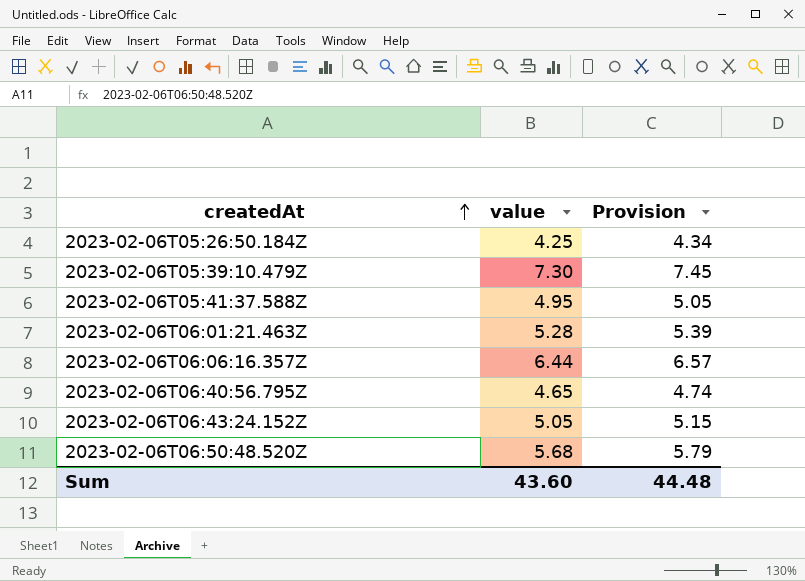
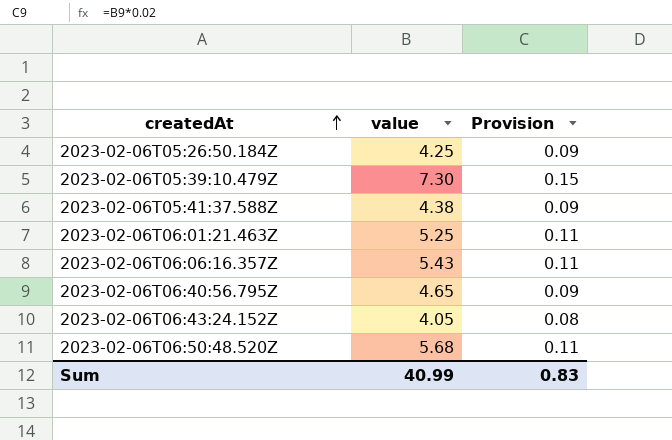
column Provision | formula: [value] * 1.02 -> [value] * 0.02
2023-02-06T05:41:37.588Z | value: 4.95 -> 4.38
2023-02-06T06:01:21.463Z | value: 5.28 -> 5.25
2023-02-06T06:06:16.357Z | value: 6.44 -> 5.43
2023-02-06T06:43:24.152Z | value: 5.05 -> 4.05
Sum | value: 43.60 -> 40.99
Sum | Provision: 44.48 -> 0.83

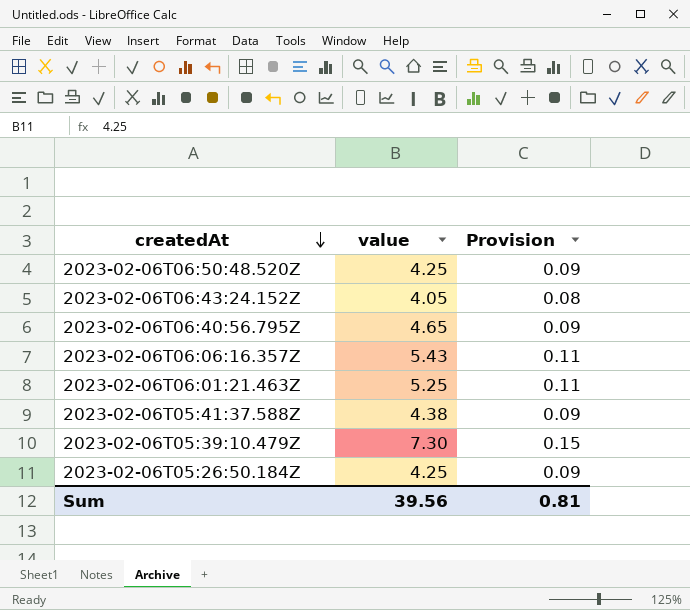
row order: createdAt ascending -> createdAt descending
2023-02-06T06:50:48.520Z | value: 5.68 -> 4.25
2023-02-06T06:50:48.520Z | Provision: 0.11 -> 0.09
Sum | value: 40.99 -> 39.56
Sum | Provision: 0.83 -> 0.81

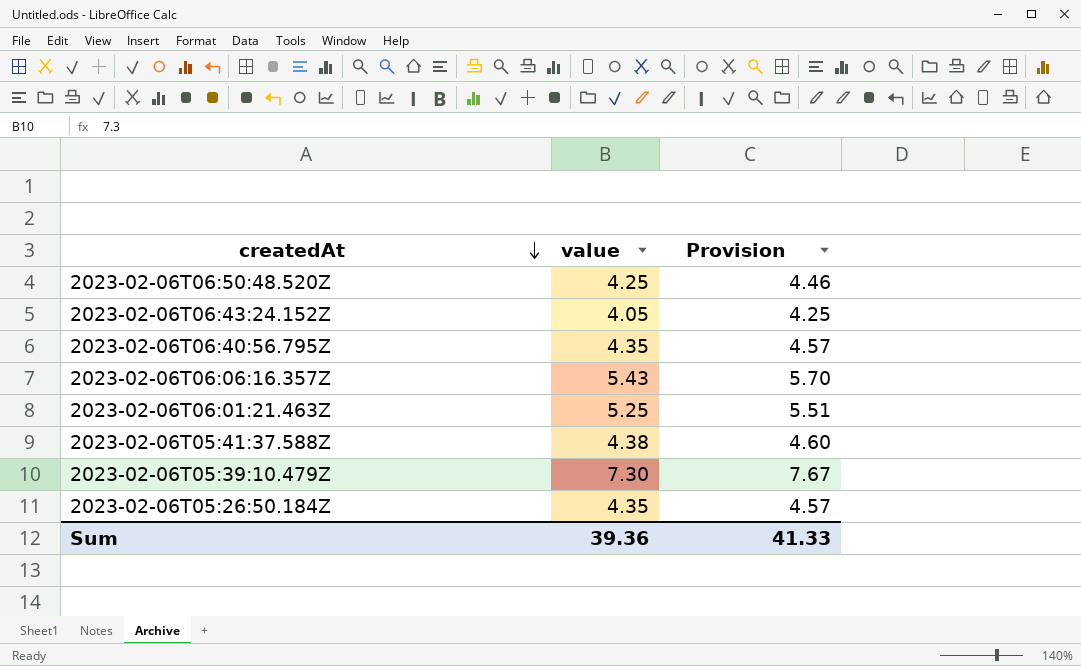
column Provision | formula: [value] * 0.02 -> [value] * 1.05
2023-02-06T06:40:56.795Z | value: 4.65 -> 4.35
2023-02-06T05:26:50.184Z | value: 4.25 -> 4.35
Sum | value: 39.56 -> 39.36
Sum | Provision: 0.81 -> 41.33

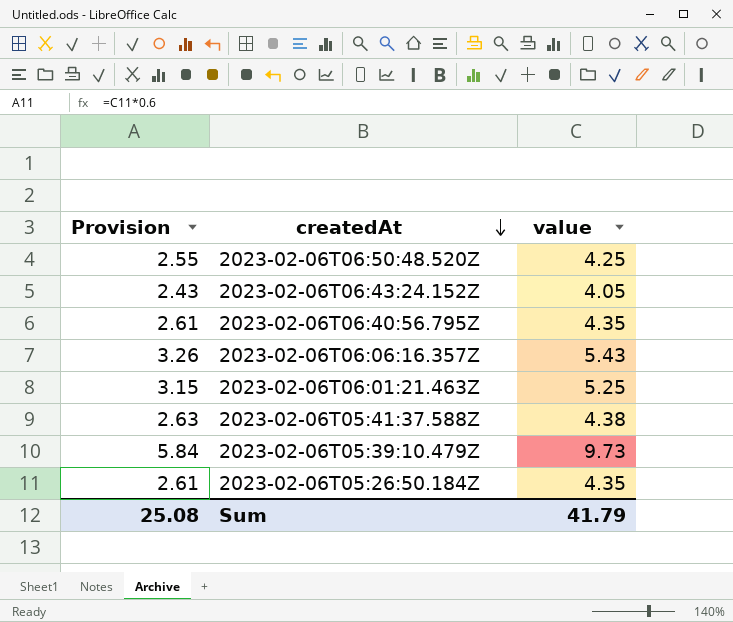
column Provision | formula: [value] * 1.05 -> [value] * 0.6
column Provision | position: 3 -> 1
2023-02-06T05:39:10.479Z | value: 7.30 -> 9.73
Sum | Provision: 41.33 -> 25.08
Sum | value: 39.36 -> 41.79

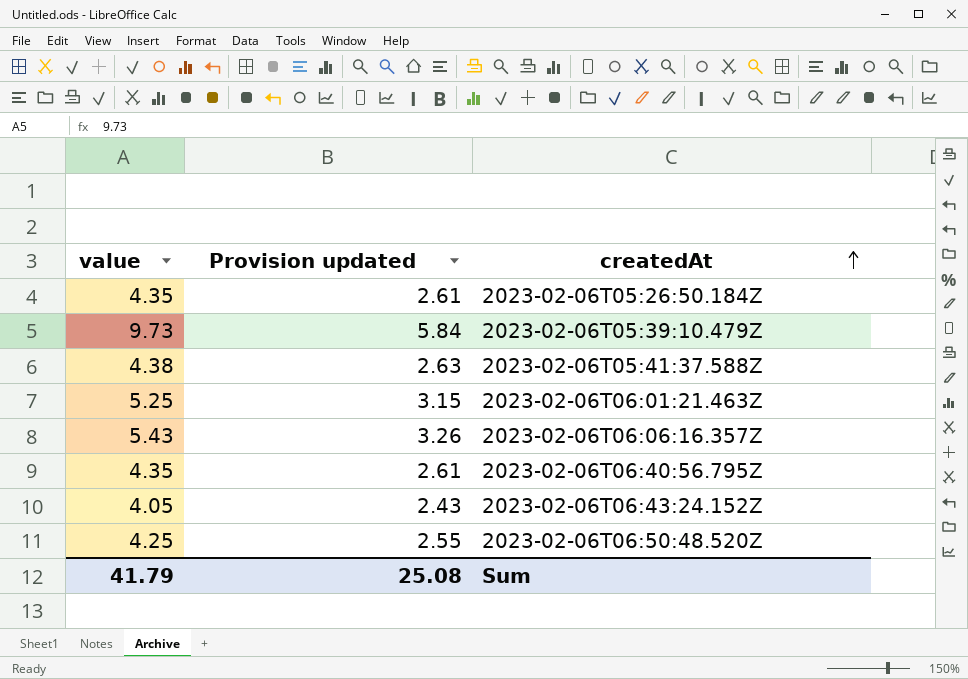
row order: createdAt descending -> createdAt ascending
column value | position: 3 -> 1
column name: Provision -> Provision updated

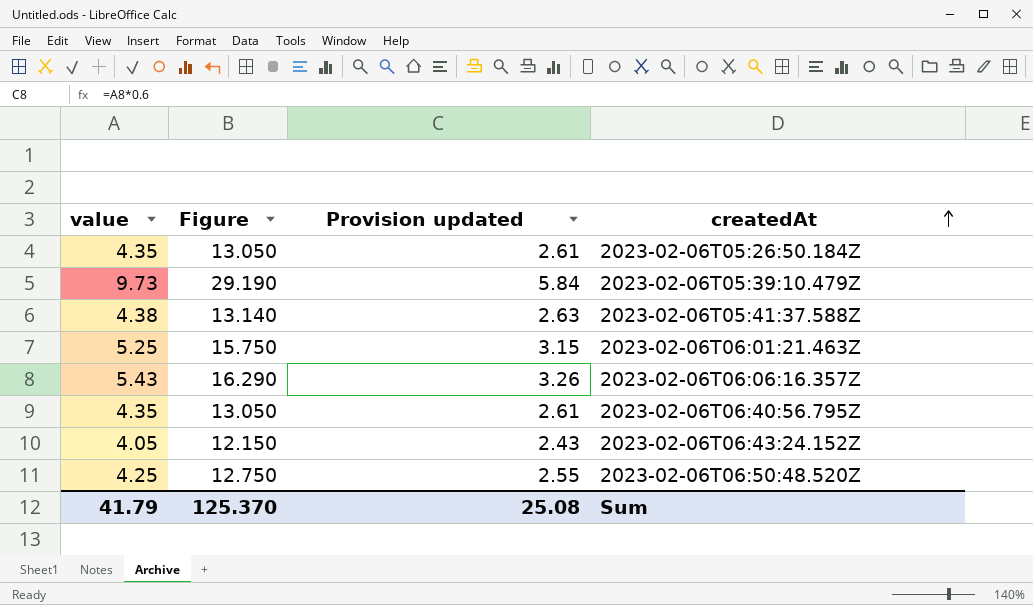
column Figure | formula: none -> [value] * 3

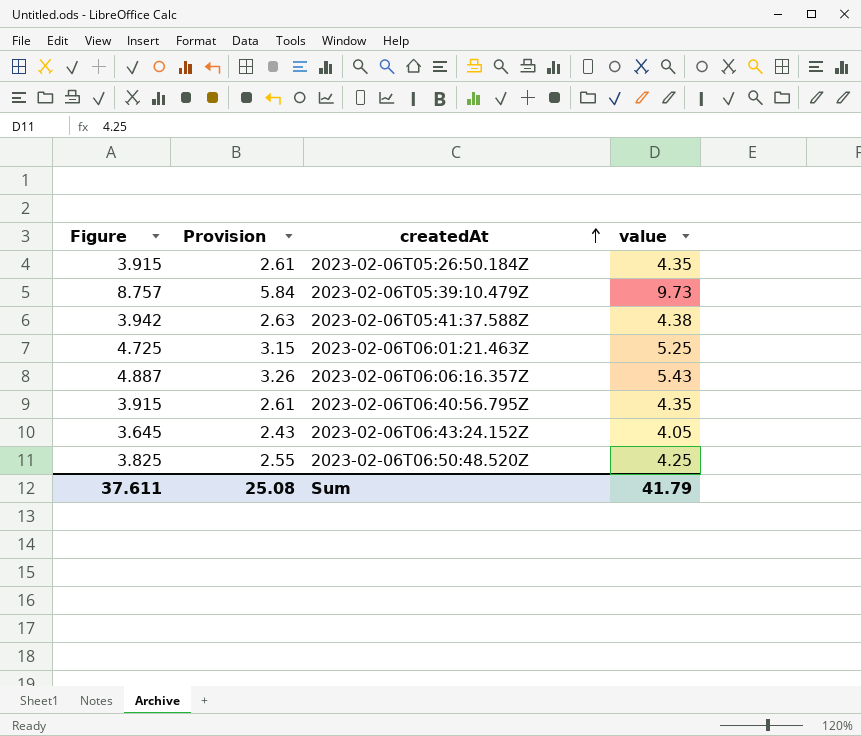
column Figure | formula: [value] * 3 -> [value] * 0.9
column name: Provision updated -> Provision
column value | position: 1 -> 4
Sum | Figure: 125.370 -> 37.611

